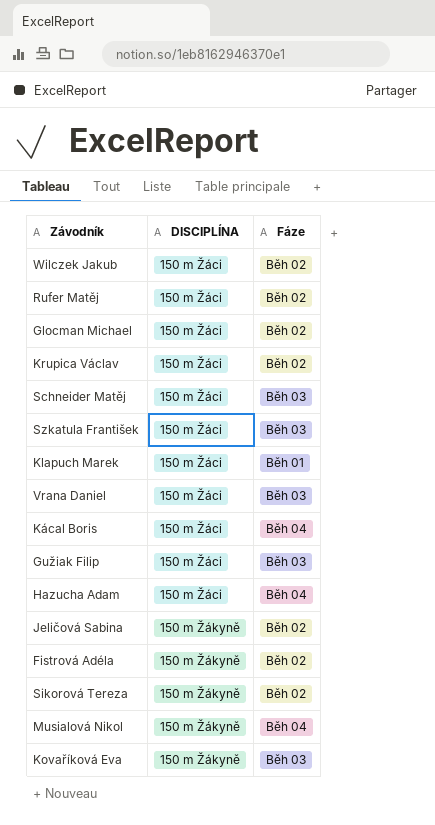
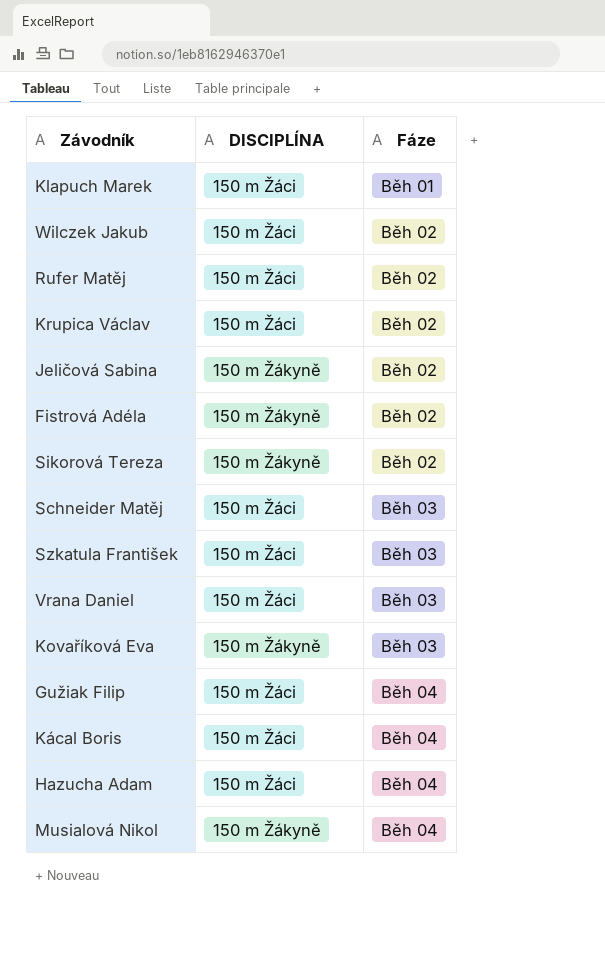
row order: DISCIPLÍNA ascending -> Fáze ascending
row Glocman Michael: 150 m Žáci | Běh 02 -> none
Gužiak Filip | Fáze: Běh 03 -> Běh 04

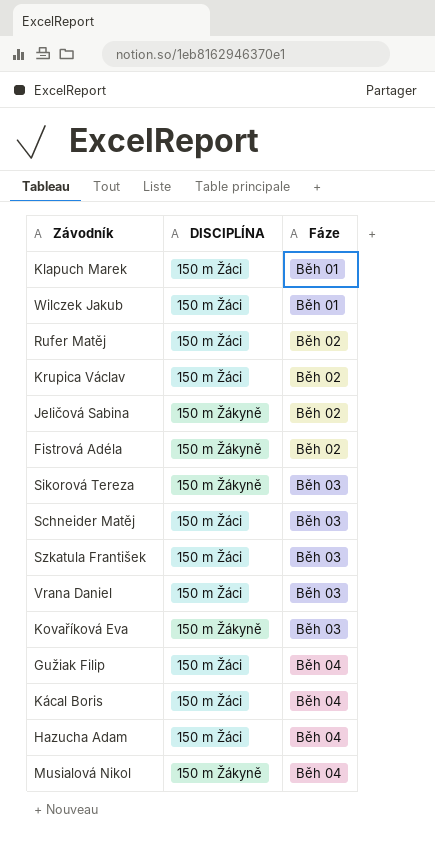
Wilczek Jakub | Fáze: Běh 02 -> Běh 01
Sikorová Tereza | Fáze: Běh 02 -> Běh 03

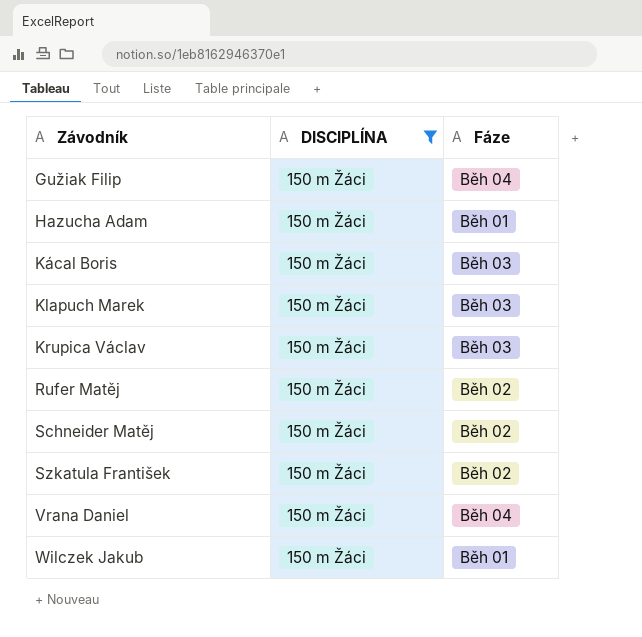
filter: none -> DISCIPLÍNA = 150 m Žáci
row order: Fáze ascending -> Závodník ascending
Hazucha Adam | Fáze: Běh 04 -> Běh 01
Kácal Boris | Fáze: Běh 04 -> Běh 03
Klapuch Marek | Fáze: Běh 01 -> Běh 03
Krupica Václav | Fáze: Běh 02 -> Běh 03
Schneider Matěj | Fáze: Běh 03 -> Běh 02
Szkatula František | Fáze: Běh 03 -> Běh 02
Vrana Daniel | Fáze: Běh 03 -> Běh 04

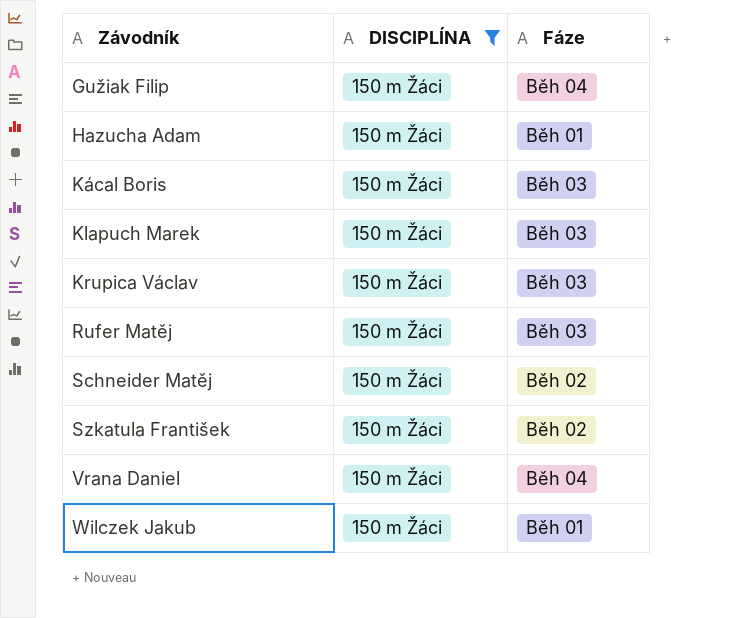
Rufer Matěj | Fáze: Běh 02 -> Běh 03

